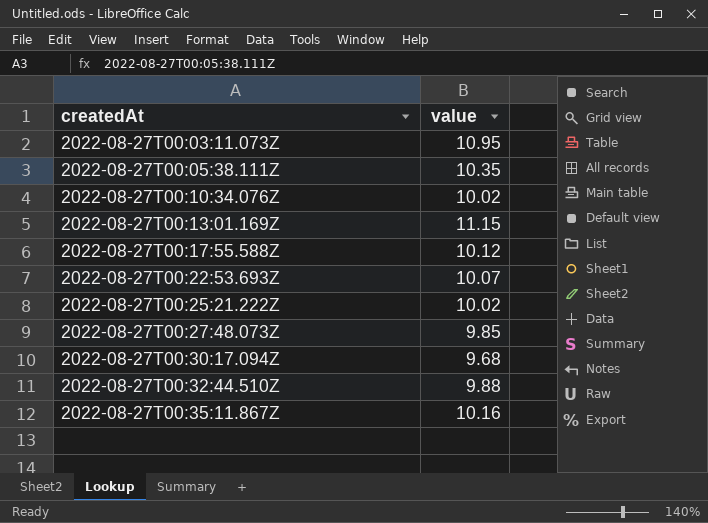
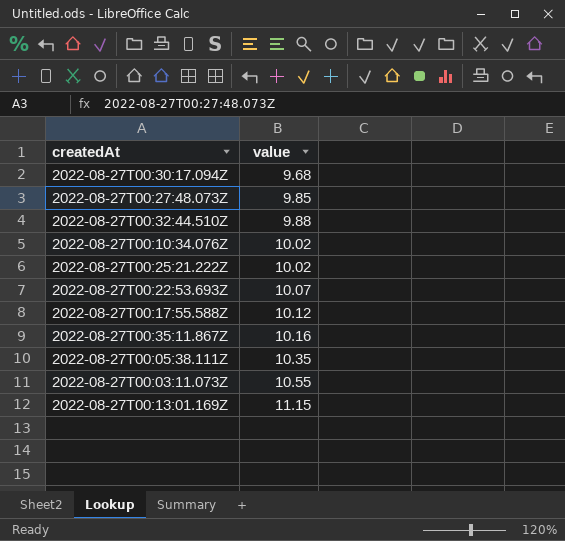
row order: createdAt ascending -> value ascending
2022-08-27T00:03:11.073Z | value: 10.95 -> 10.55

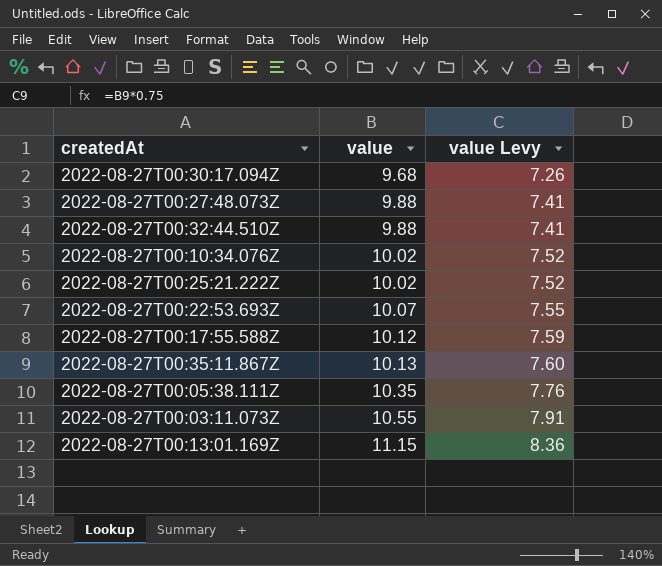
column value Levy | formula: none -> [value] * 0.75
2022-08-27T00:27:48.073Z | value: 9.85 -> 9.88
2022-08-27T00:35:11.867Z | value: 10.16 -> 10.13

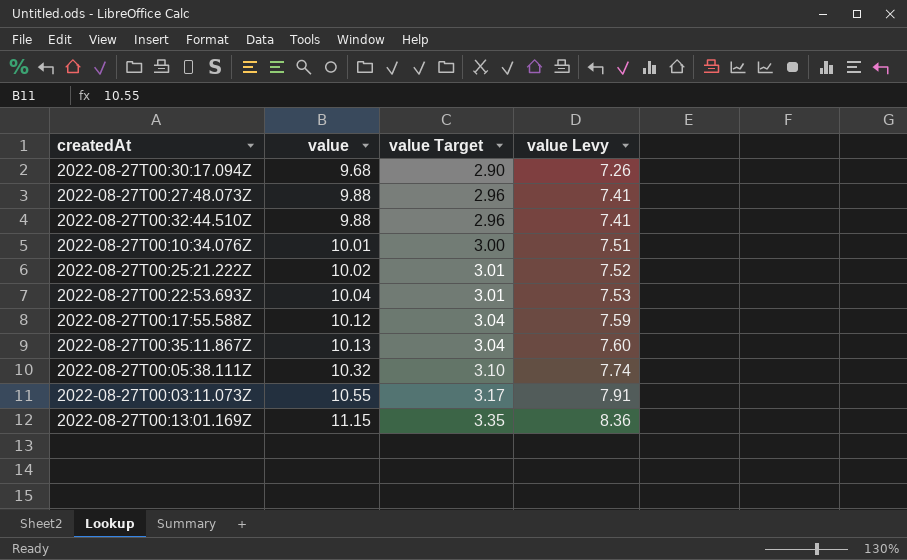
column value Target | formula: none -> [value] * 0.3
2022-08-27T00:10:34.076Z | value: 10.02 -> 10.01
2022-08-27T00:10:34.076Z | value Levy: 7.52 -> 7.51
2022-08-27T00:22:53.693Z | value: 10.07 -> 10.04
2022-08-27T00:22:53.693Z | value Levy: 7.55 -> 7.53
2022-08-27T00:05:38.111Z | value: 10.35 -> 10.32
2022-08-27T00:05:38.111Z | value Levy: 7.76 -> 7.74

